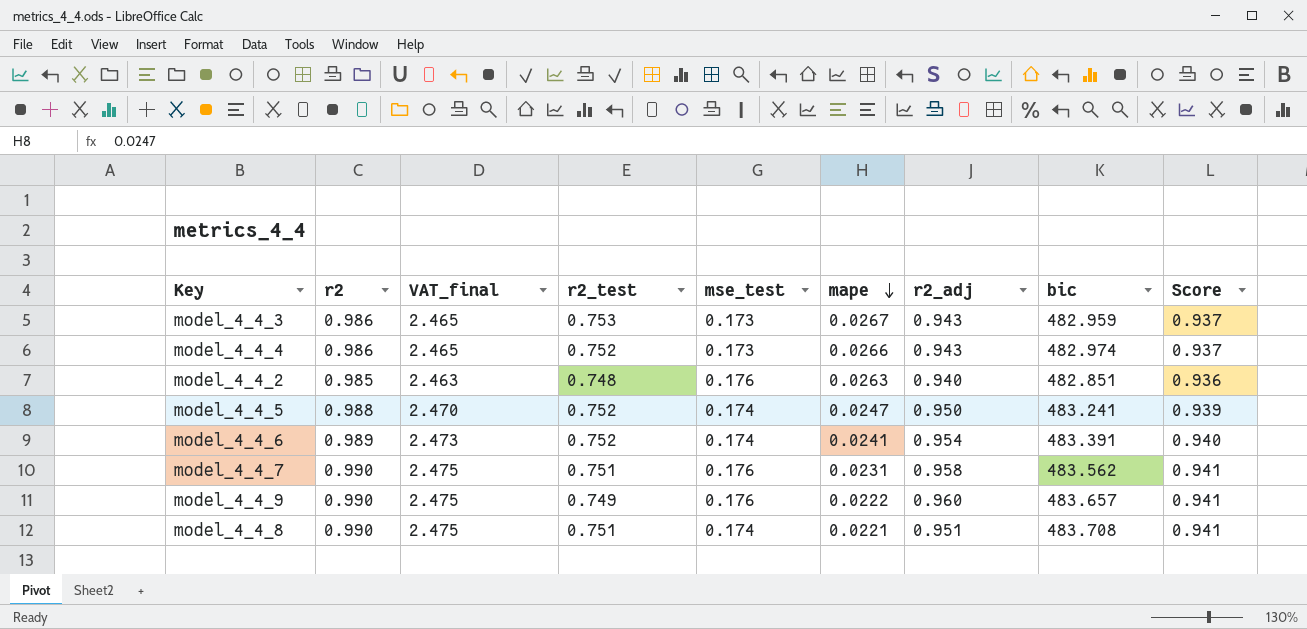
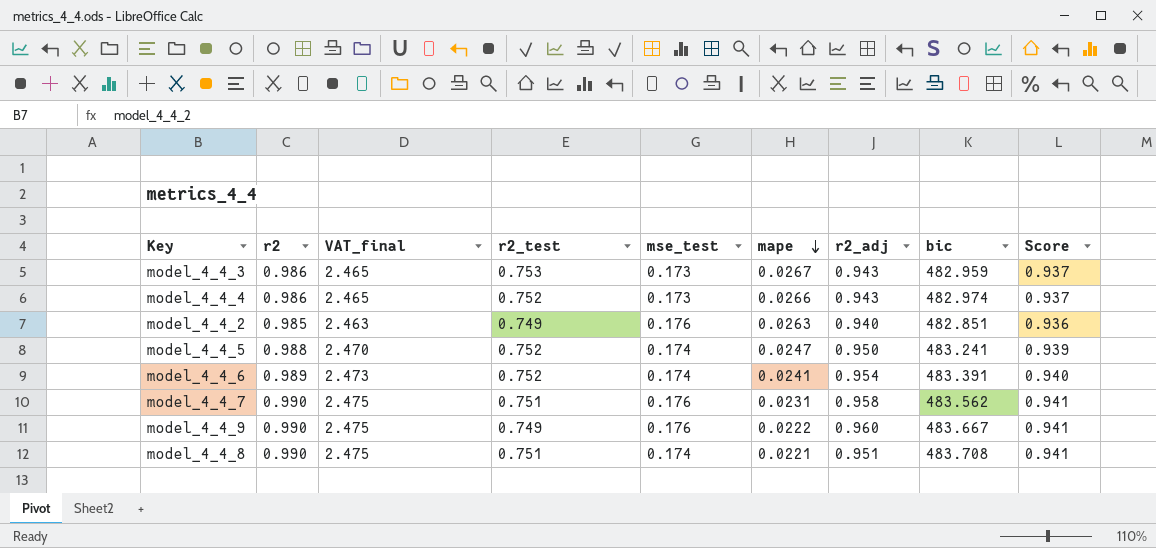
model_4_4_2 | r2_test: 0.748 -> 0.749
model_4_4_9 | bic: 483.657 -> 483.667

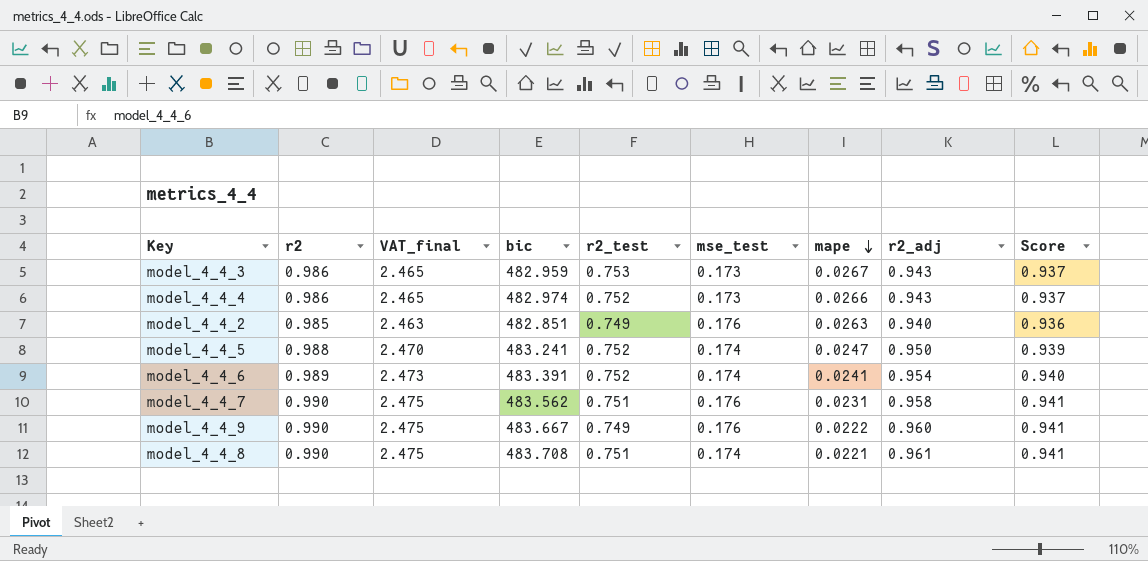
column bic | position: 8 -> 4
model_4_4_8 | r2_adj: 0.951 -> 0.961

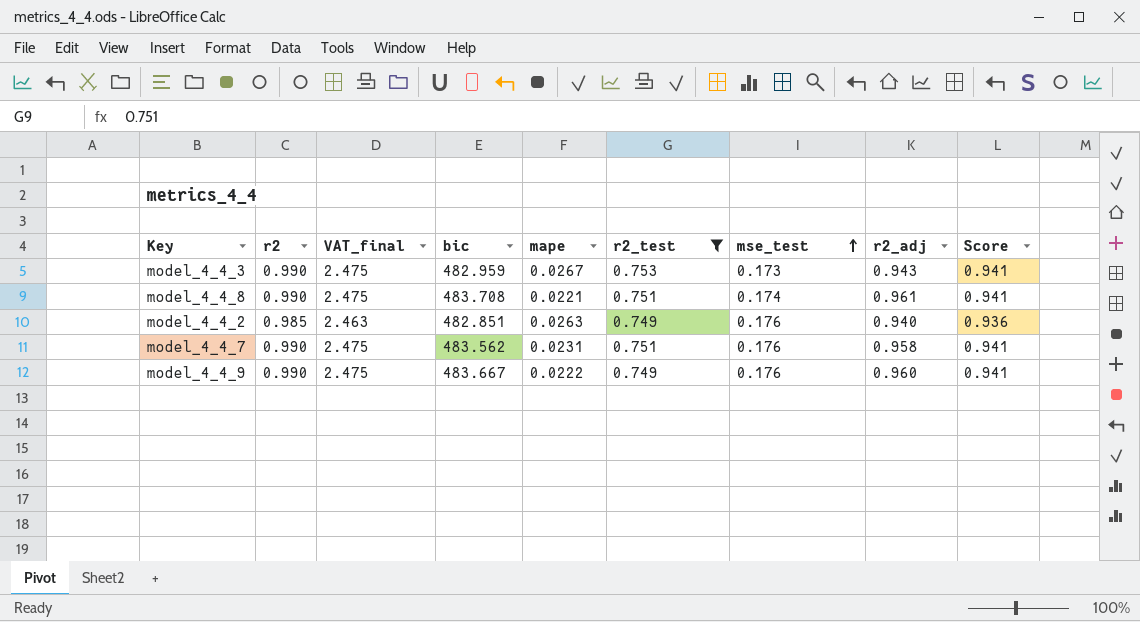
filter: none -> r2_test != 0.752
row order: mape descending -> mse_test ascending
column mape | position: 7 -> 5
model_4_4_3 | r2: 0.986 -> 0.990
model_4_4_3 | VAT_final: 2.465 -> 2.475
model_4_4_3 | Score: 0.937 -> 0.941

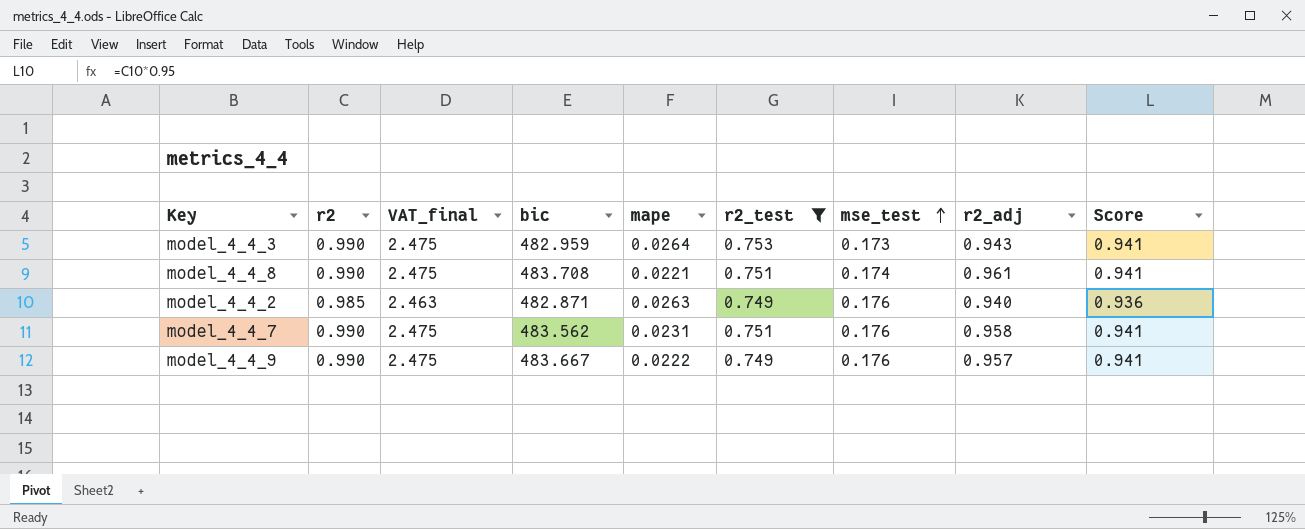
model_4_4_3 | mape: 0.0267 -> 0.0264
model_4_4_2 | bic: 482.851 -> 482.871
model_4_4_9 | r2_adj: 0.960 -> 0.957

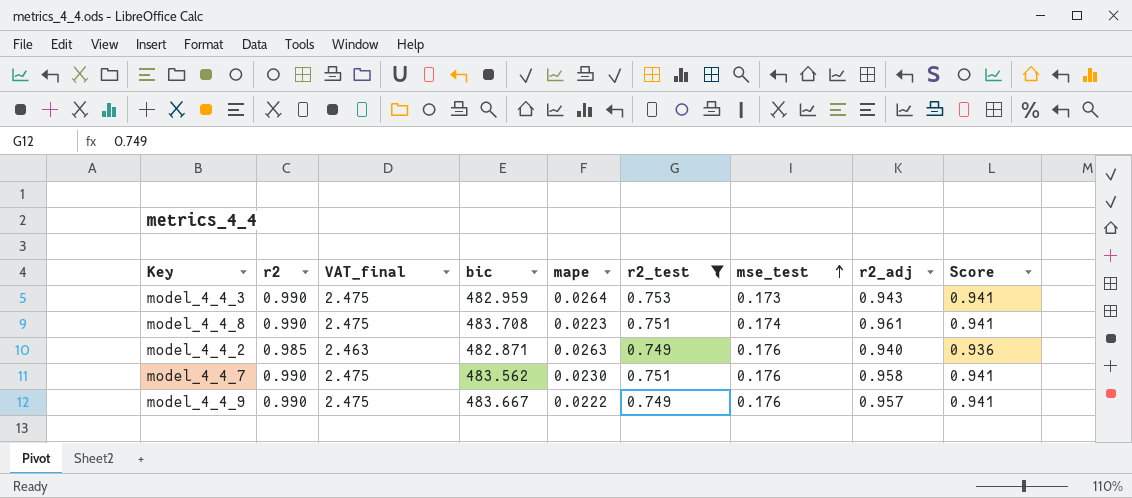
model_4_4_8 | mape: 0.0221 -> 0.0223
model_4_4_7 | mape: 0.0231 -> 0.0230

